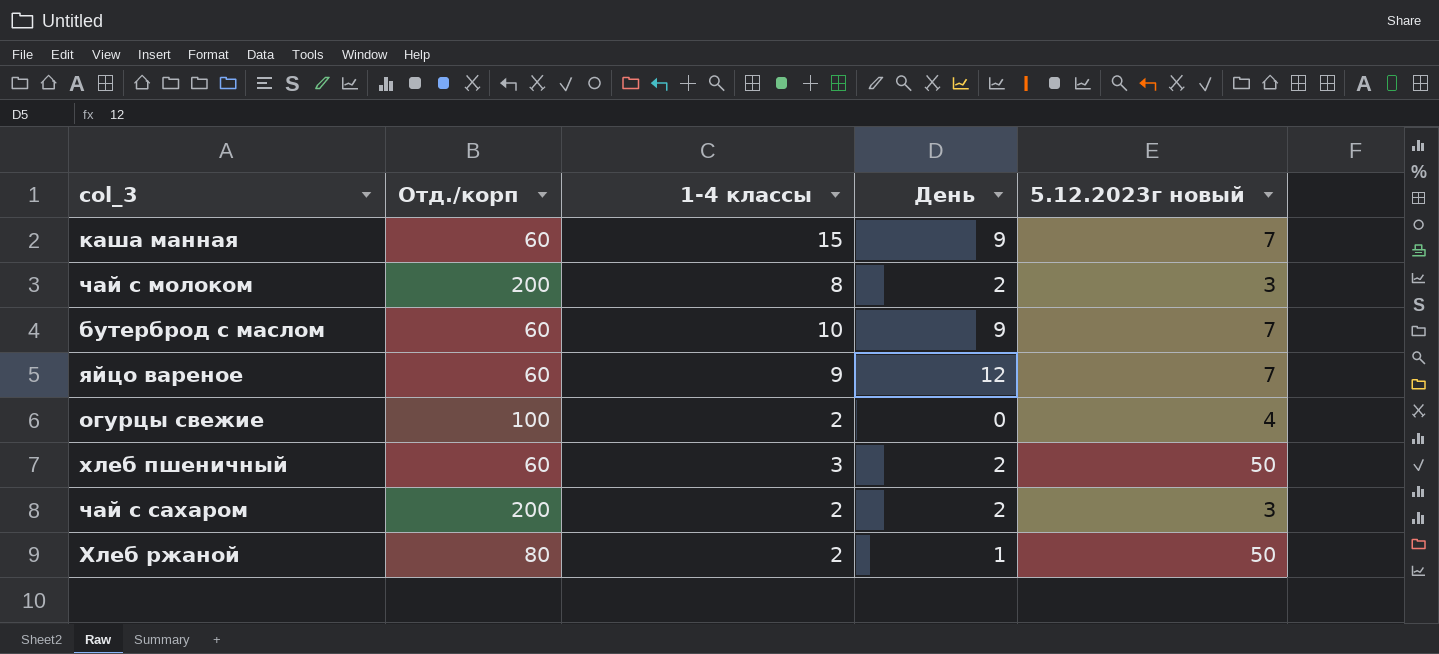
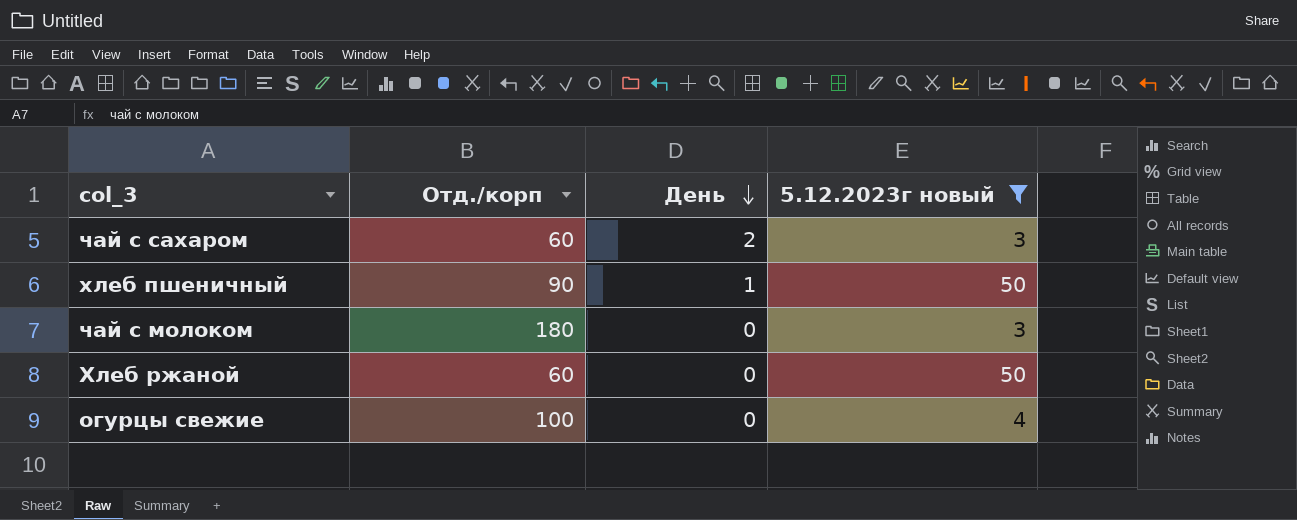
filter: none -> 5.12.2023г новый != 7
row order: none -> День descending
column 1-4 классы | position: 3 -> none
чай с сахаром | Отд./корп: 200 -> 60
хлеб пшеничный | Отд./корп: 60 -> 90
хлеб пшеничный | День: 2 -> 1
чай с молоком | Отд./корп: 200 -> 180
чай с молоком | День: 2 -> 0
Хлеб ржаной | Отд./корп: 80 -> 60
Хлеб ржаной | День: 1 -> 0

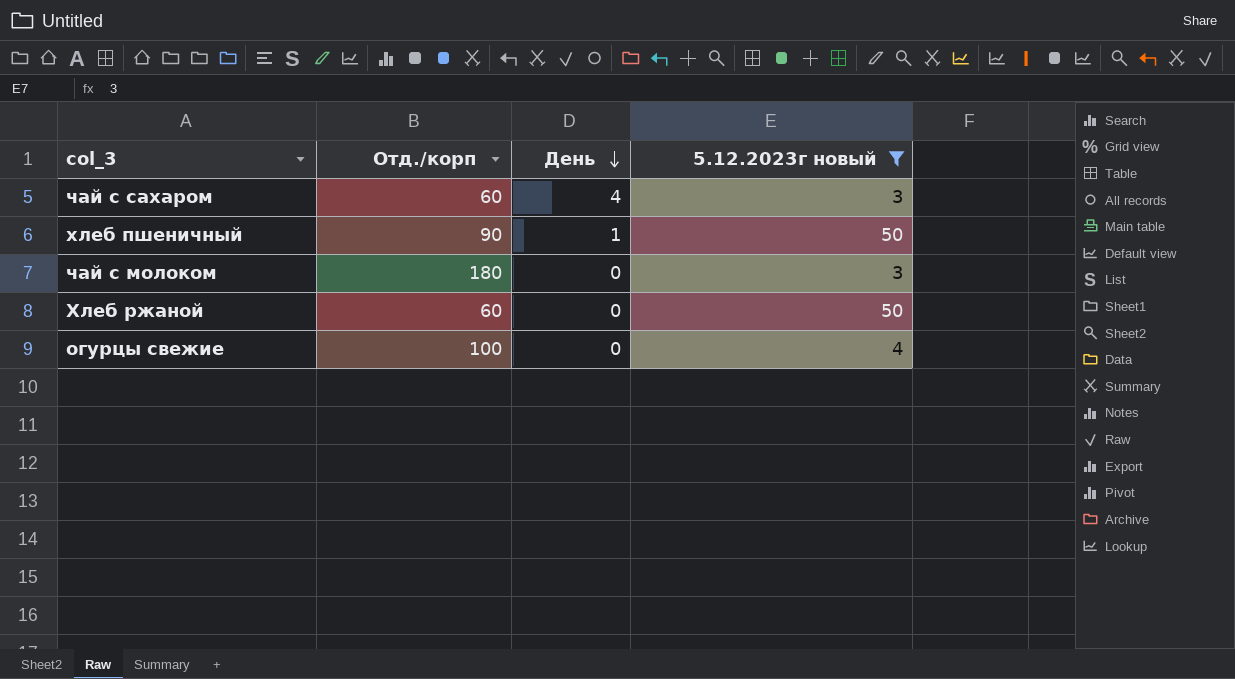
чай с сахаром | День: 2 -> 4

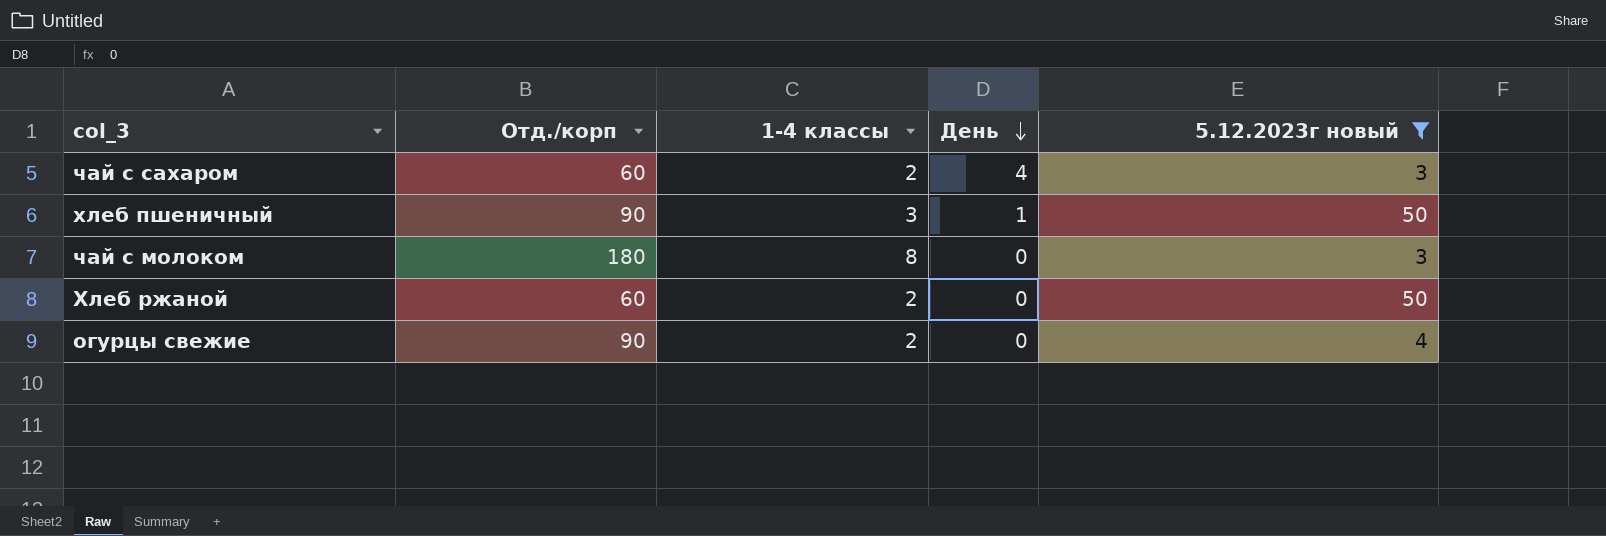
column 1-4 классы | position: none -> 3
огурцы свежие | Отд./корп: 100 -> 90

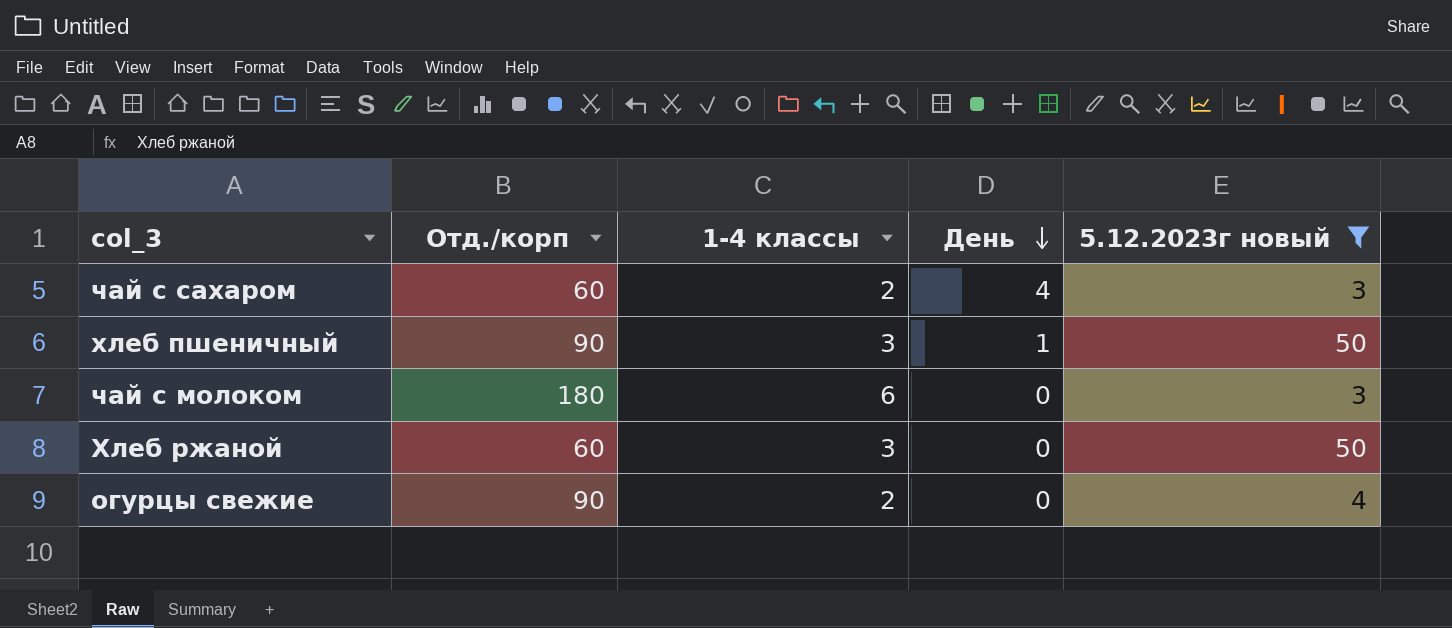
чай с молоком | 1-4 классы: 8 -> 6
Хлеб ржаной | 1-4 классы: 2 -> 3

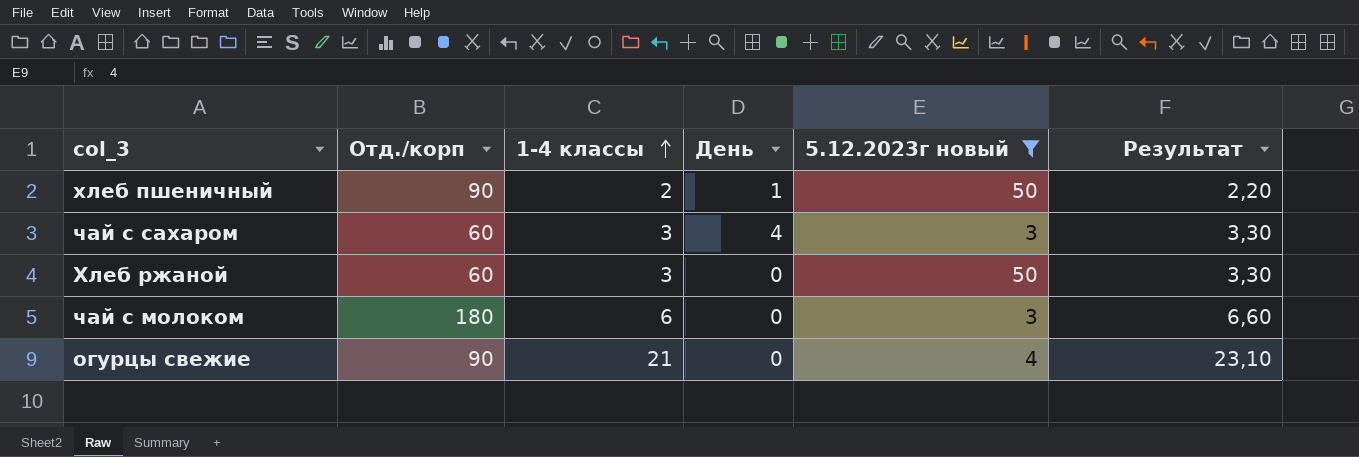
row order: День descending -> 1-4 классы ascending
column Результат | formula: none -> [1-4 классы] * 1,1
хлеб пшеничный | 1-4 классы: 3 -> 2
чай с сахаром | 1-4 классы: 2 -> 3
огурцы свежие | 1-4 классы: 2 -> 21

